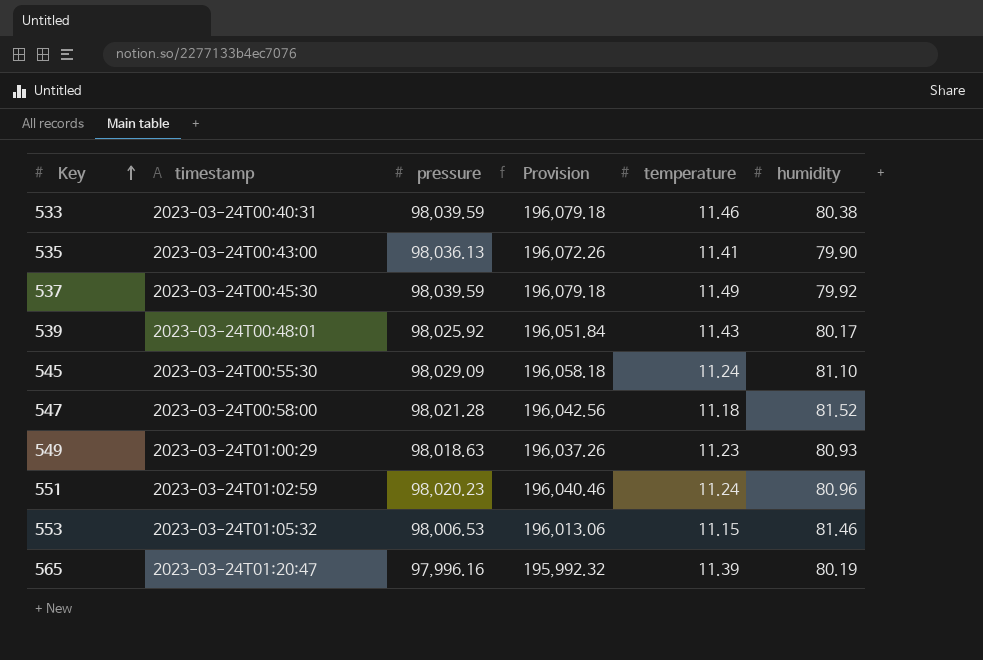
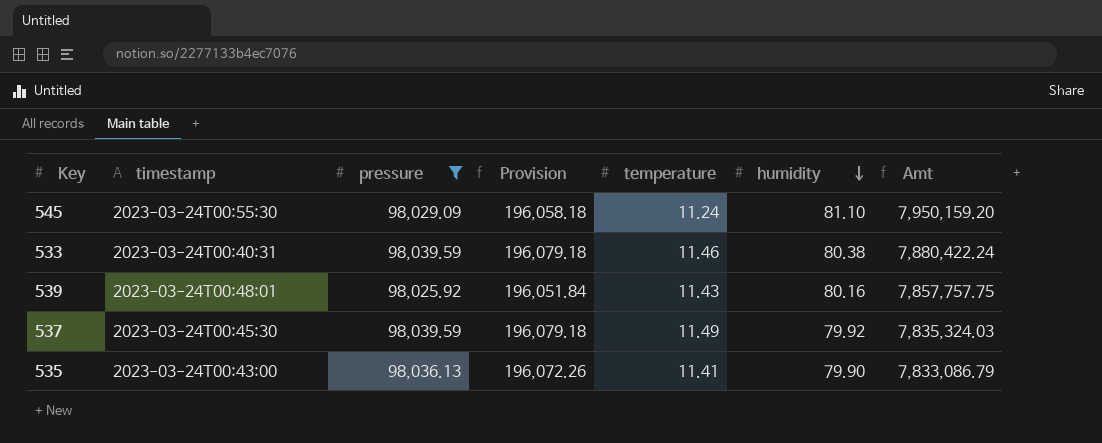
filter: none -> pressure >= 98,025.92
row order: Key ascending -> humidity descending
column Amt | formula: none -> [pressure] * [humidity]
539 | humidity: 80.17 -> 80.16

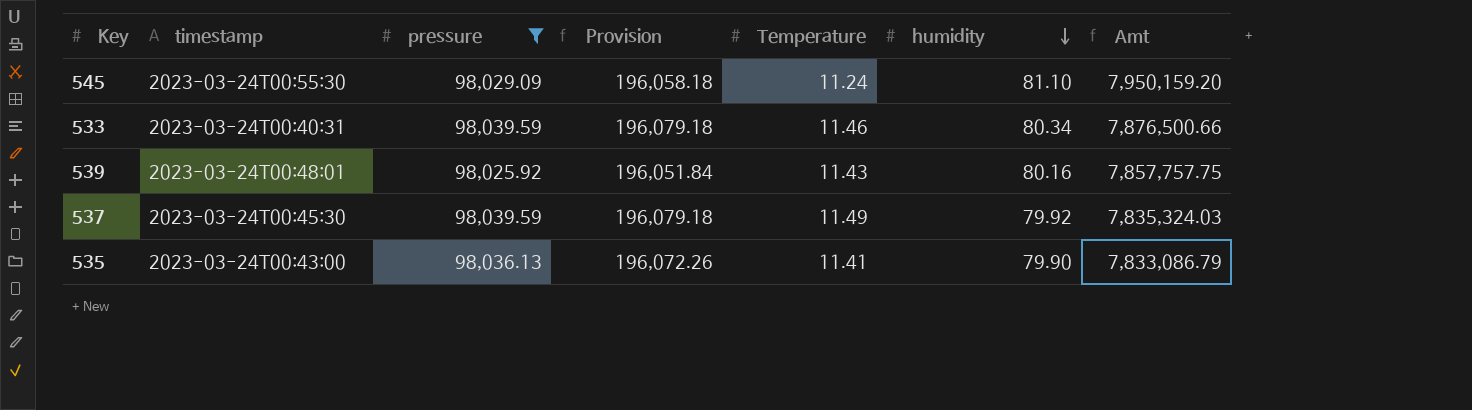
column name: temperature -> Temperature
533 | humidity: 80.38 -> 80.34
533 | Amt: 7,880,422.24 -> 7,876,500.66

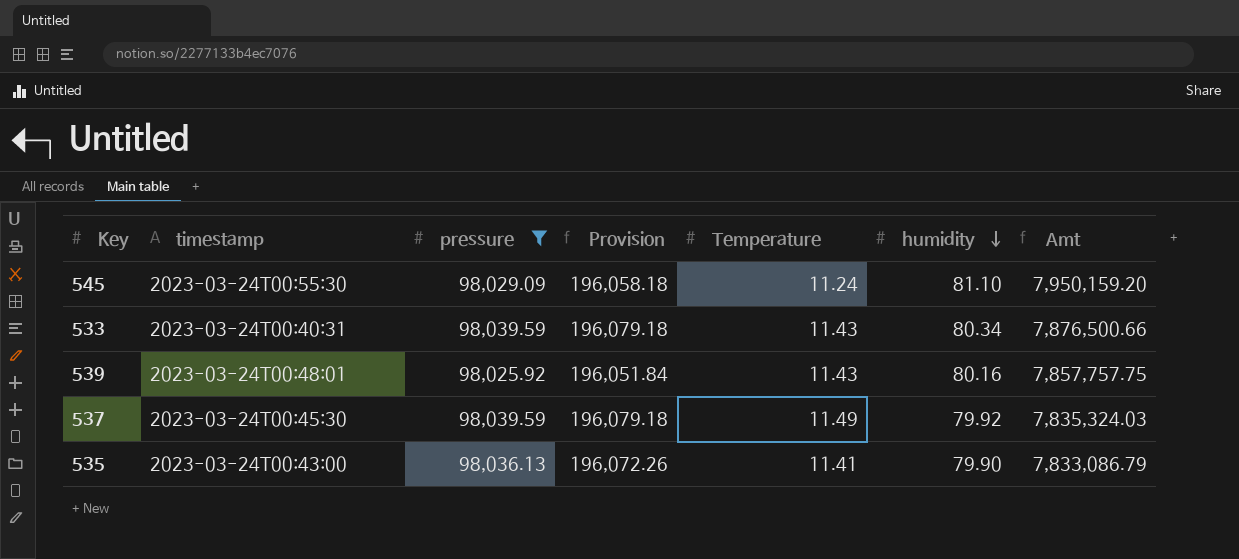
533 | Temperature: 11.46 -> 11.43

